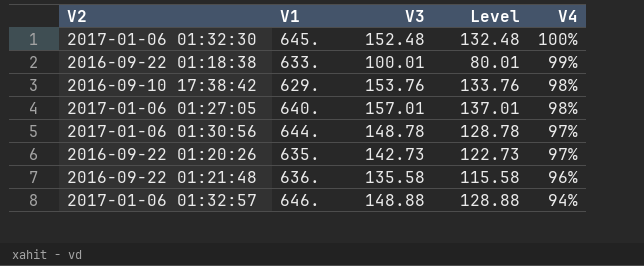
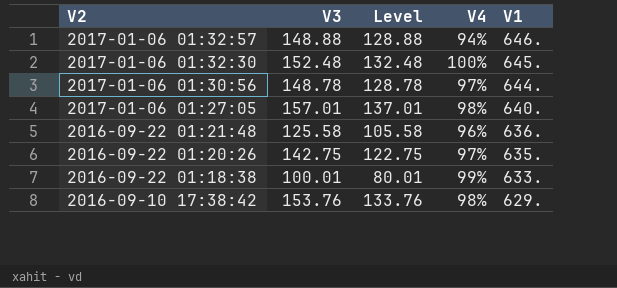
row order: V4 descending -> V2 descending
column V1 | position: 2 -> 5
2016-09-22 01:21:48 | V3: 135.58 -> 125.58
2016-09-22 01:21:48 | Level: 115.58 -> 105.58
2016-09-22 01:20:26 | V3: 142.73 -> 142.75
2016-09-22 01:20:26 | Level: 122.73 -> 122.75

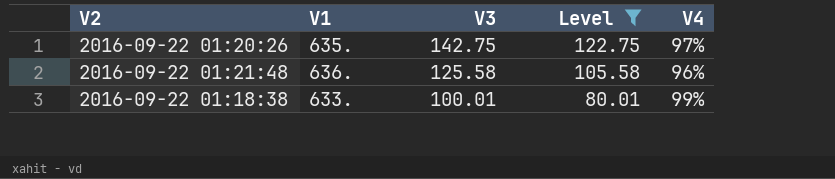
filter: none -> Level <= 122.75
row order: V2 descending -> V3 descending
column V1 | position: 5 -> 2

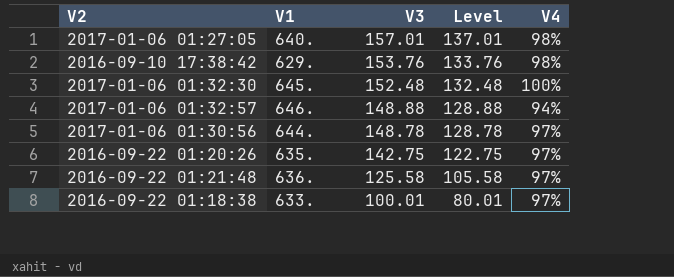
filter: Level <= 122.75 -> none
2016-09-22 01:21:48 | V4: 96% -> 97%
2016-09-22 01:18:38 | V4: 99% -> 97%

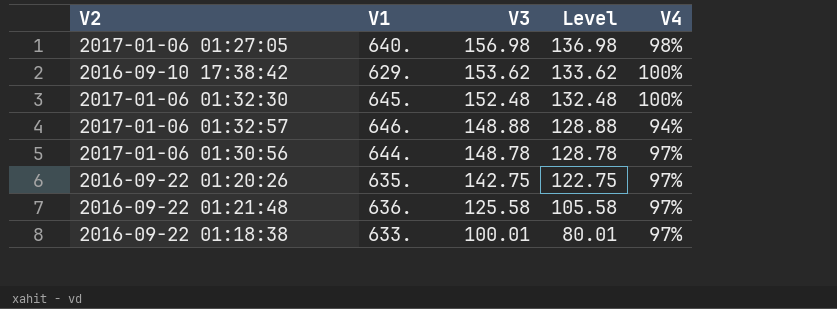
2017-01-06 01:27:05 | V3: 157.01 -> 156.98
2017-01-06 01:27:05 | Level: 137.01 -> 136.98
2016-09-10 17:38:42 | V3: 153.76 -> 153.62
2016-09-10 17:38:42 | Level: 133.76 -> 133.62
2016-09-10 17:38:42 | V4: 98% -> 100%

